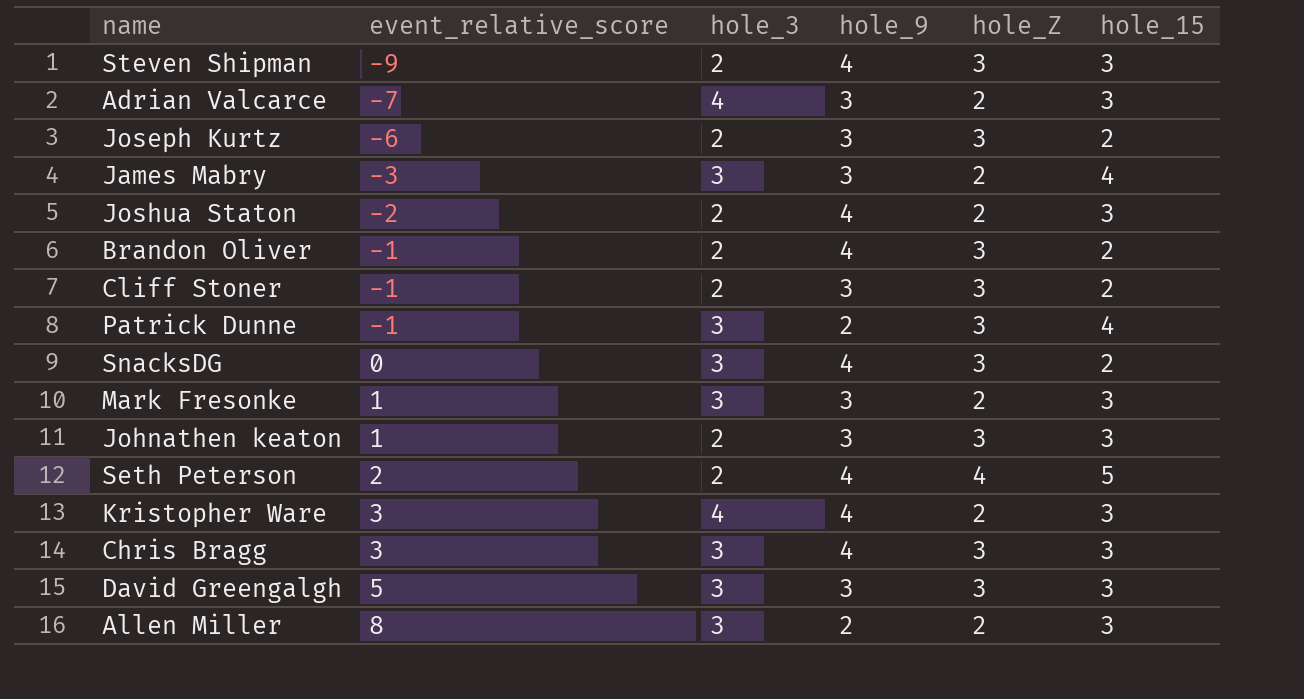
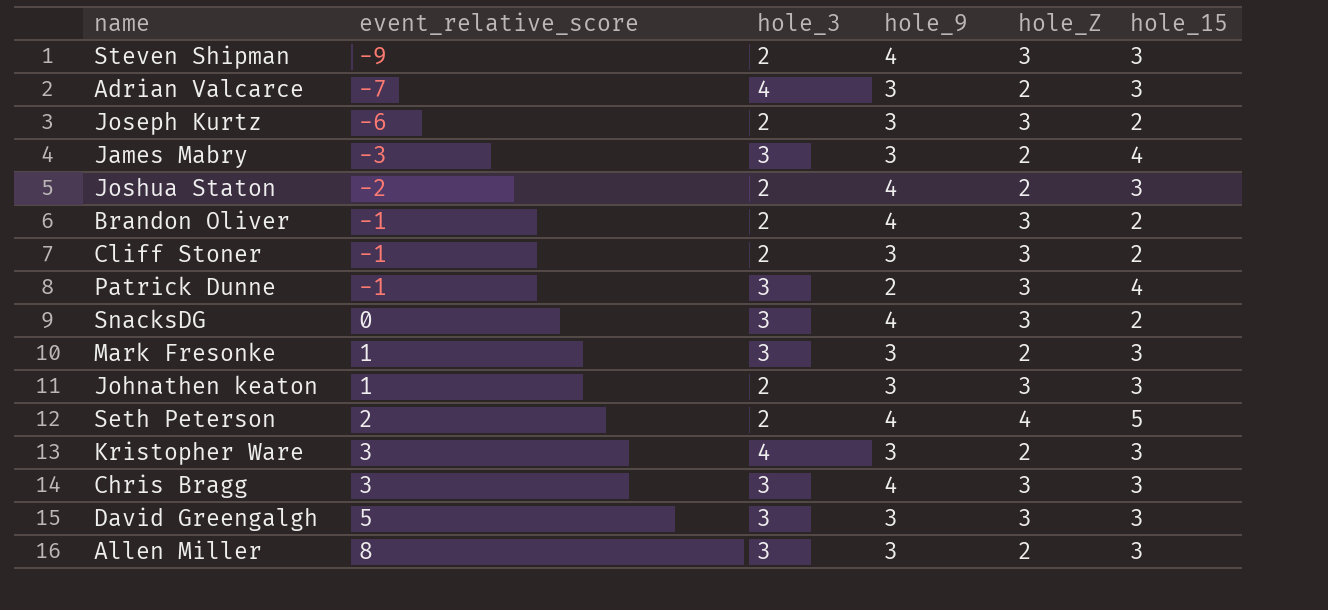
Kristopher Ware | hole_9: 4 -> 3
Allen Miller | hole_9: 2 -> 3

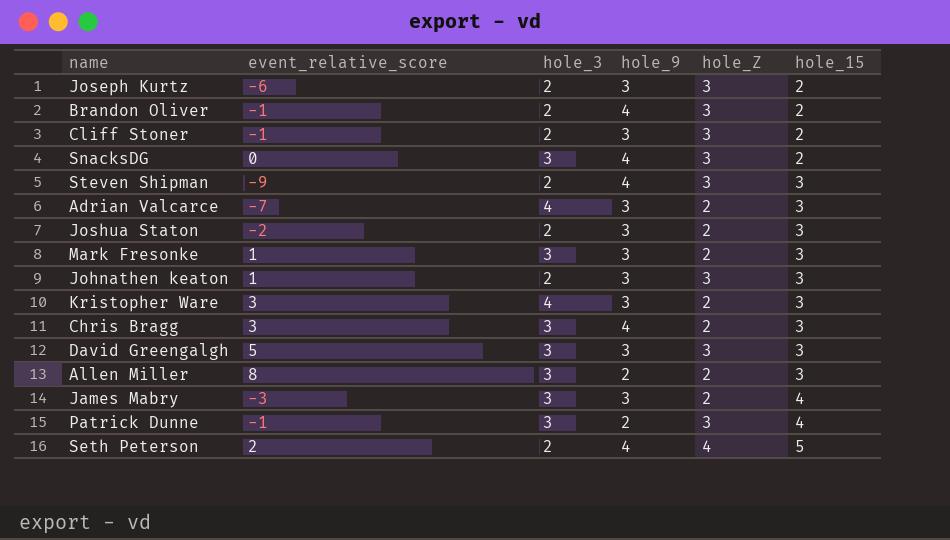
row order: event_relative_score ascending -> hole_15 ascending
Joshua Staton | hole_9: 4 -> 3
Chris Bragg | hole_Z: 3 -> 2
Allen Miller | hole_9: 3 -> 2

